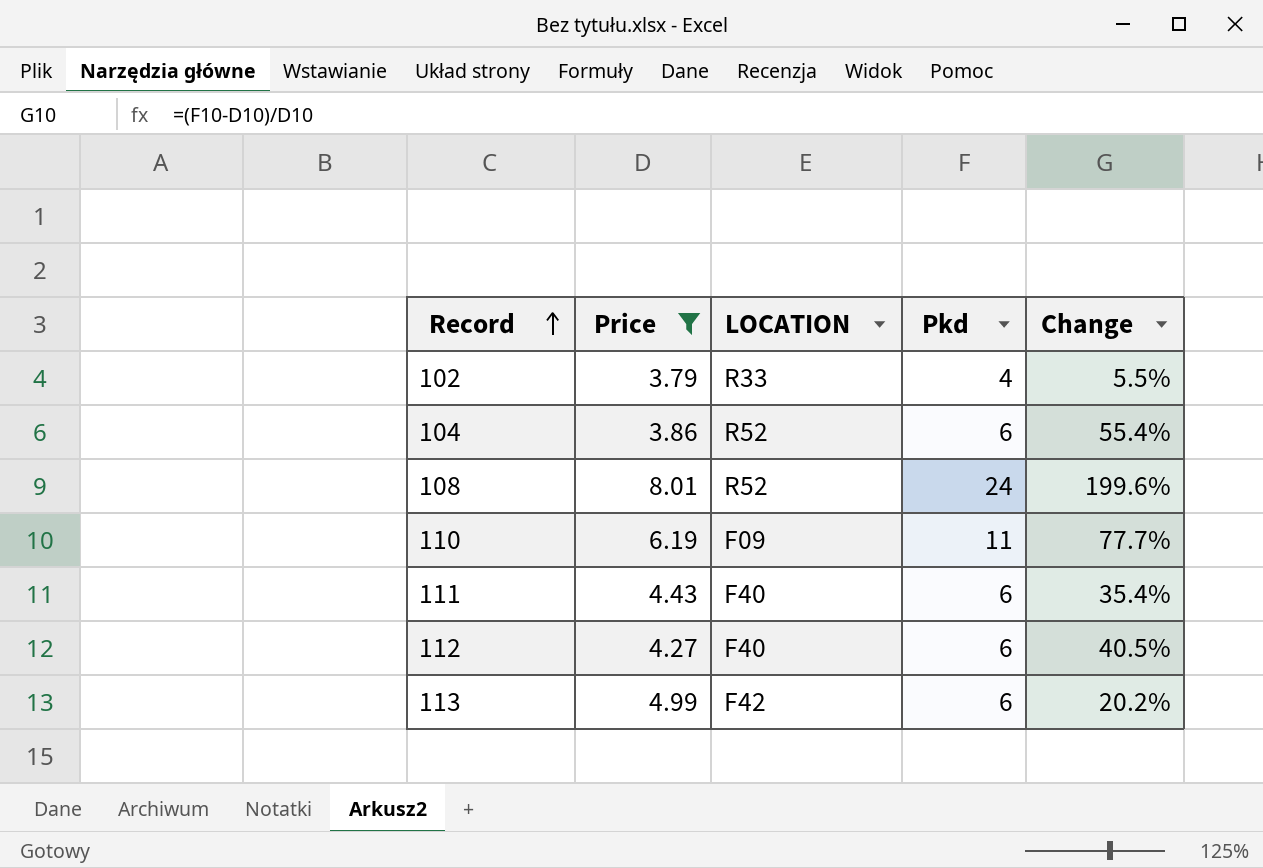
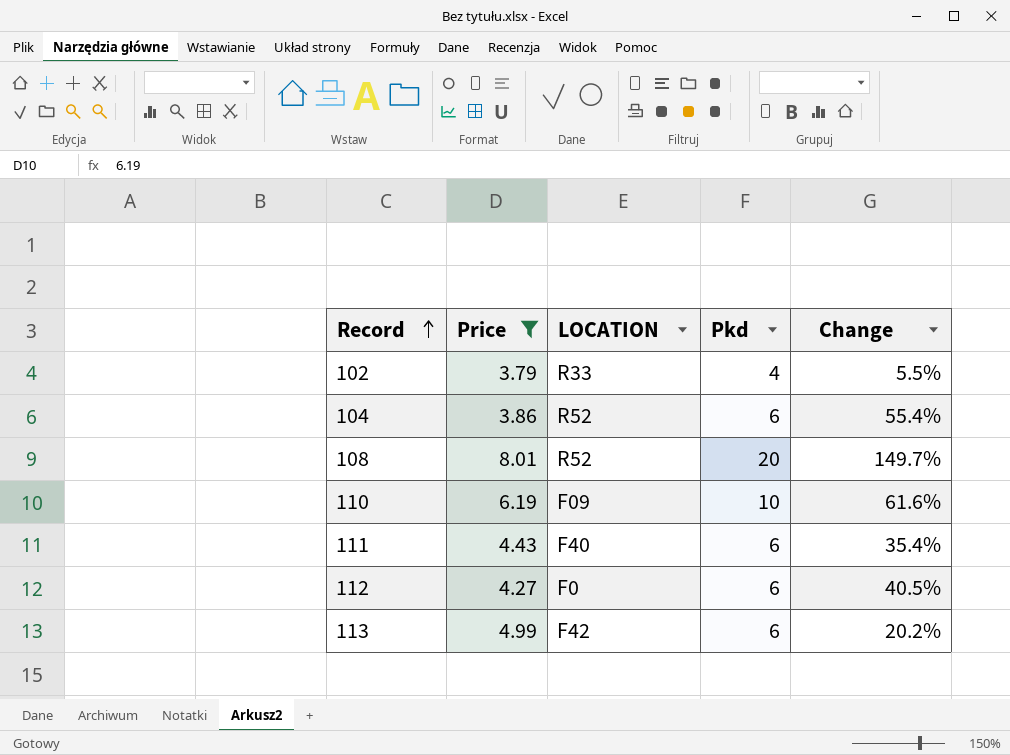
108 | Pkd: 24 -> 20
108 | Change: 199.6% -> 149.7%
110 | Pkd: 11 -> 10
110 | Change: 77.7% -> 61.6%
112 | LOCATION: F40 -> F0

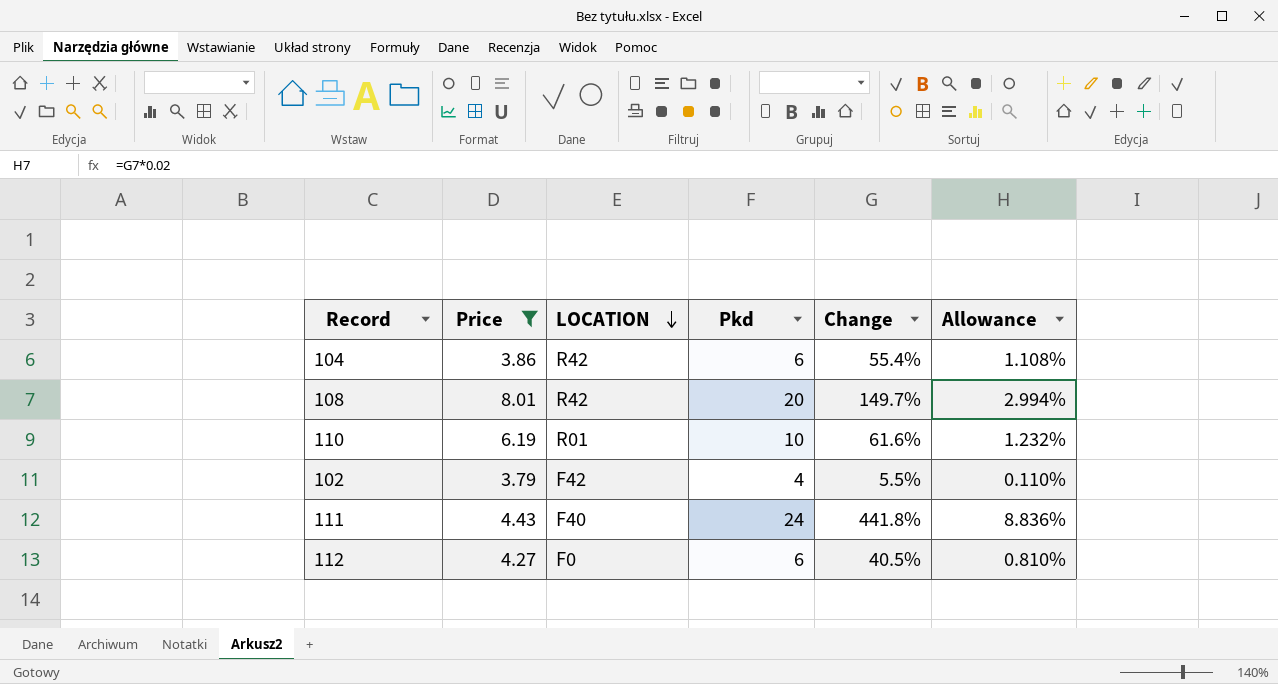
row order: Record ascending -> LOCATION descending
column Allowance | formula: none -> [Change] * 0.02
row 113: 4.99 | F42 | 6 | 20.2% -> none
104 | LOCATION: R52 -> R42
108 | LOCATION: R52 -> R42
110 | LOCATION: F09 -> R01
102 | LOCATION: R33 -> F42
111 | Pkd: 6 -> 24
111 | Change: 35.4% -> 441.8%

